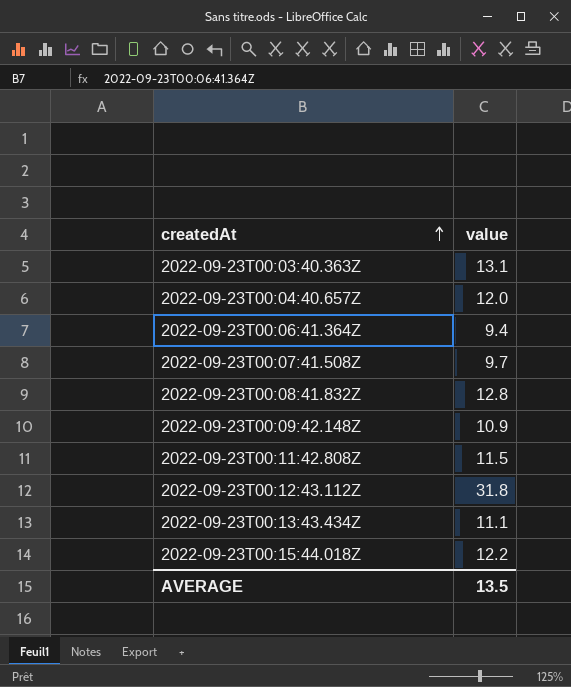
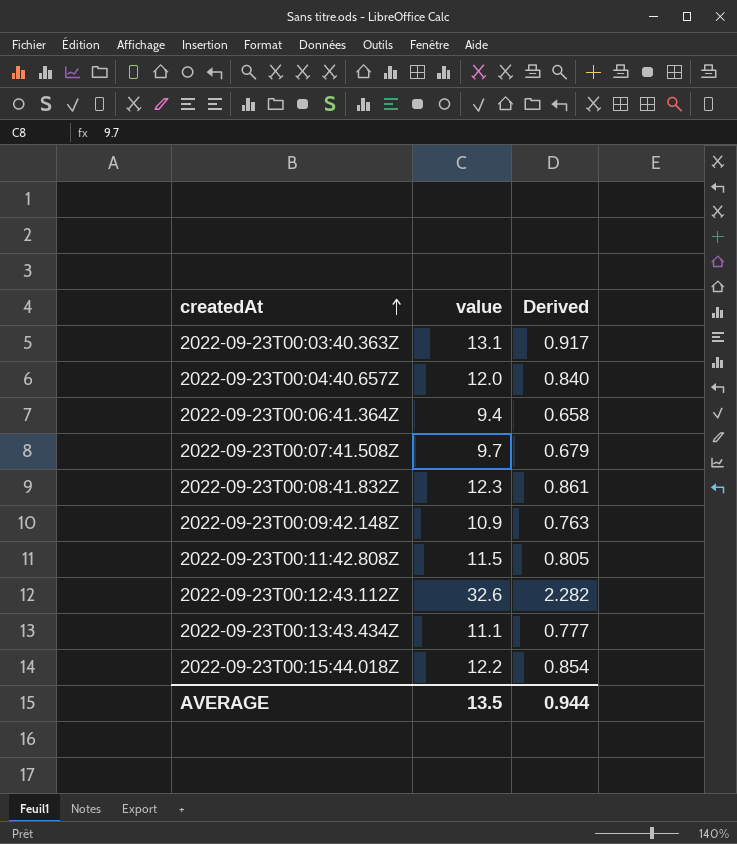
column Derived | formula: none -> [value] * 0.07
2022-09-23T00:08:41.832Z | value: 12.8 -> 12.3
2022-09-23T00:12:43.112Z | value: 31.8 -> 32.6

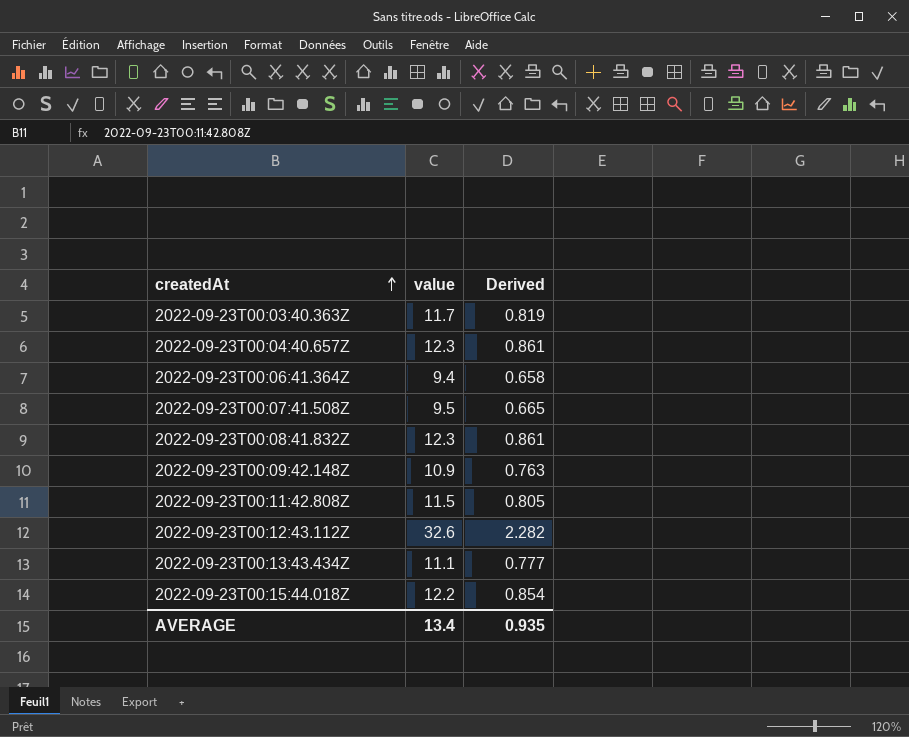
2022-09-23T00:03:40.363Z | value: 13.1 -> 11.7
2022-09-23T00:03:40.363Z | Derived: 0.917 -> 0.819
2022-09-23T00:04:40.657Z | value: 12.0 -> 12.3
2022-09-23T00:04:40.657Z | Derived: 0.840 -> 0.861
2022-09-23T00:07:41.508Z | value: 9.7 -> 9.5
2022-09-23T00:07:41.508Z | Derived: 0.679 -> 0.665
AVERAGE | value: 13.5 -> 13.4
AVERAGE | Derived: 0.944 -> 0.935

